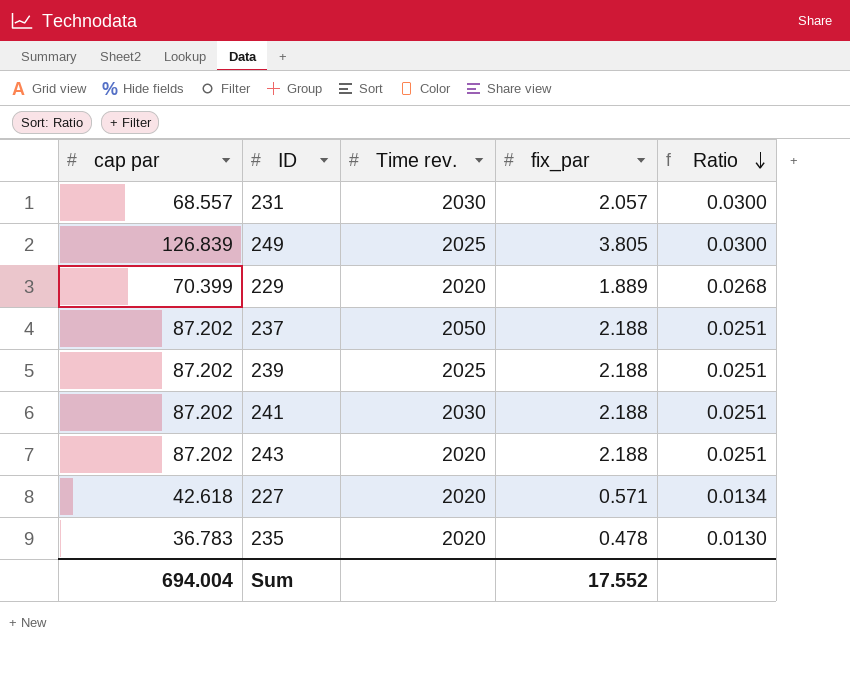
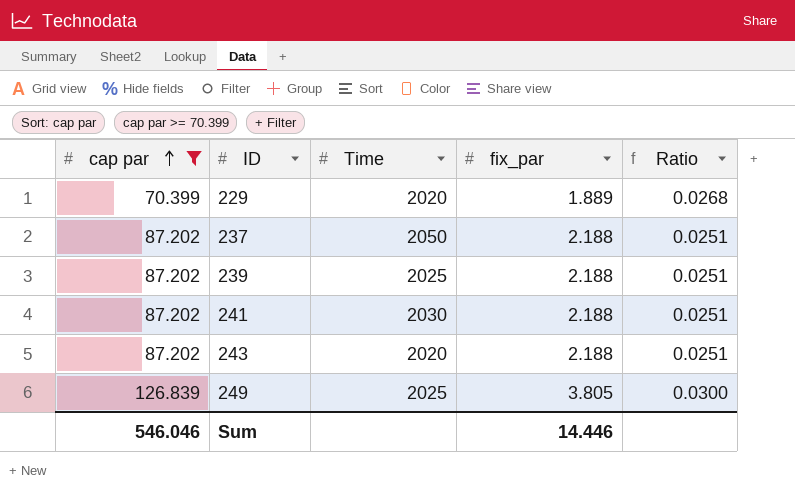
filter: none -> cap par >= 70.399
row order: Ratio descending -> cap par ascending
column name: Time rev. -> Time
Sum | cap par: 694.004 -> 546.046
Sum | fix_par: 17.552 -> 14.446

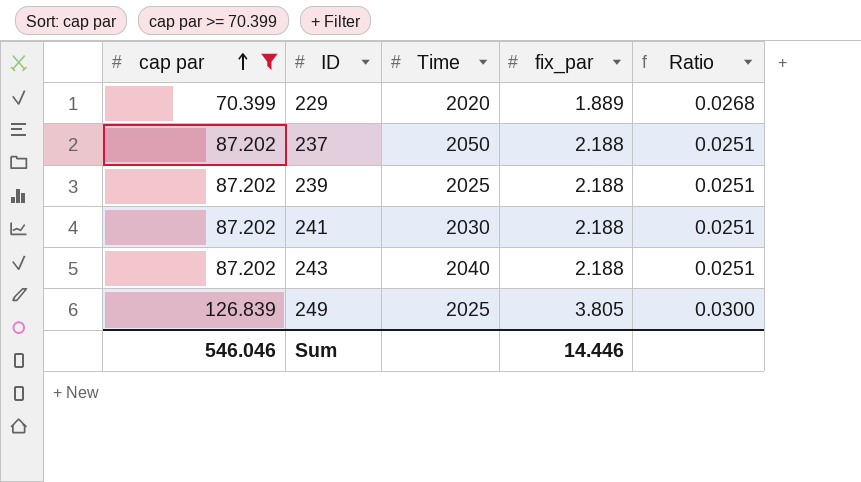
243 | Time: 2020 -> 2040

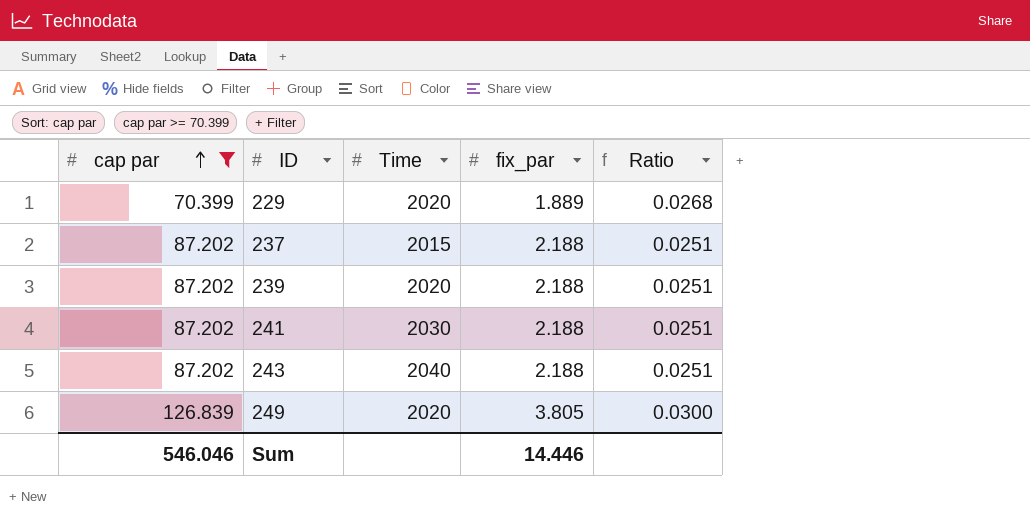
237 | Time: 2050 -> 2015
239 | Time: 2025 -> 2020
249 | Time: 2025 -> 2020

